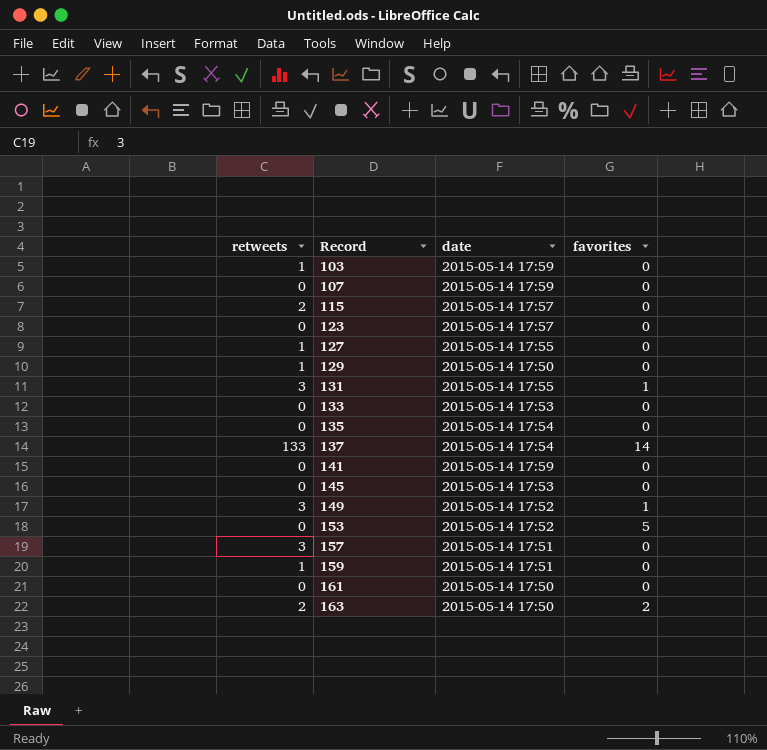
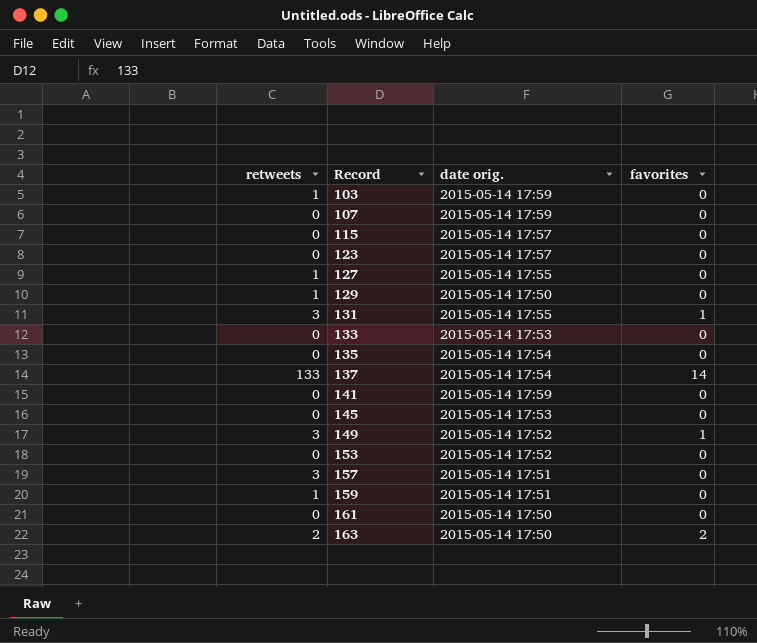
column name: date -> date orig.
115 | retweets: 2 -> 0
153 | favorites: 5 -> 0

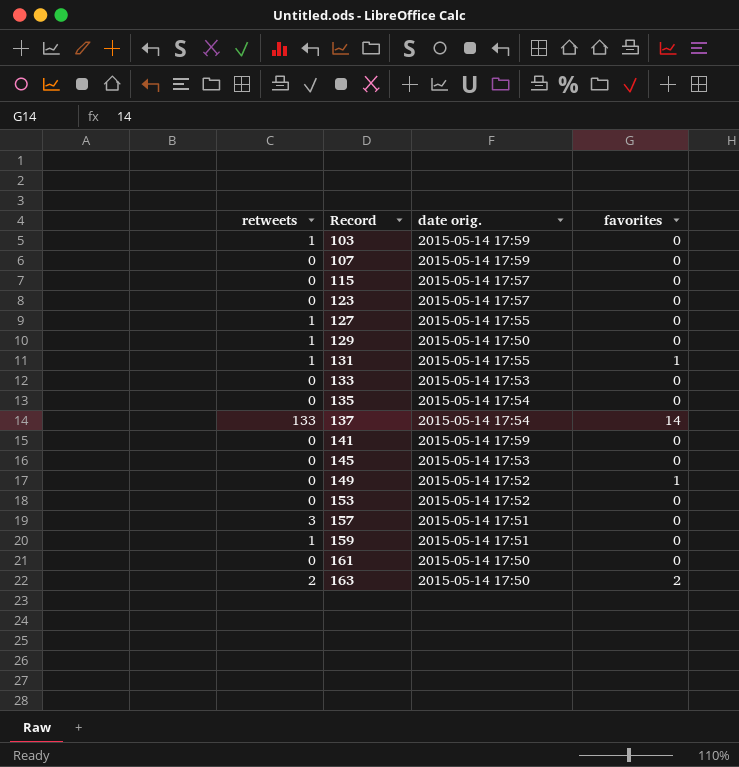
131 | retweets: 3 -> 1
149 | retweets: 3 -> 0

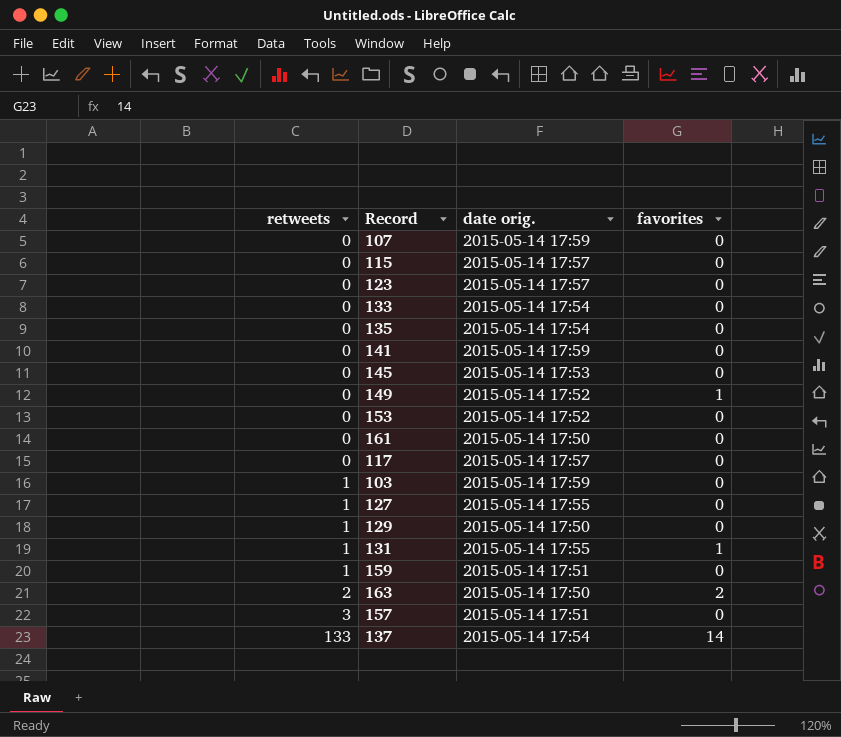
row order: Record ascending -> retweets ascending
133 | date orig.: 2015-05-14 17:53 -> 2015-05-14 17:54
row 117: none -> 0 | 2015-05-14 17:57 | 0

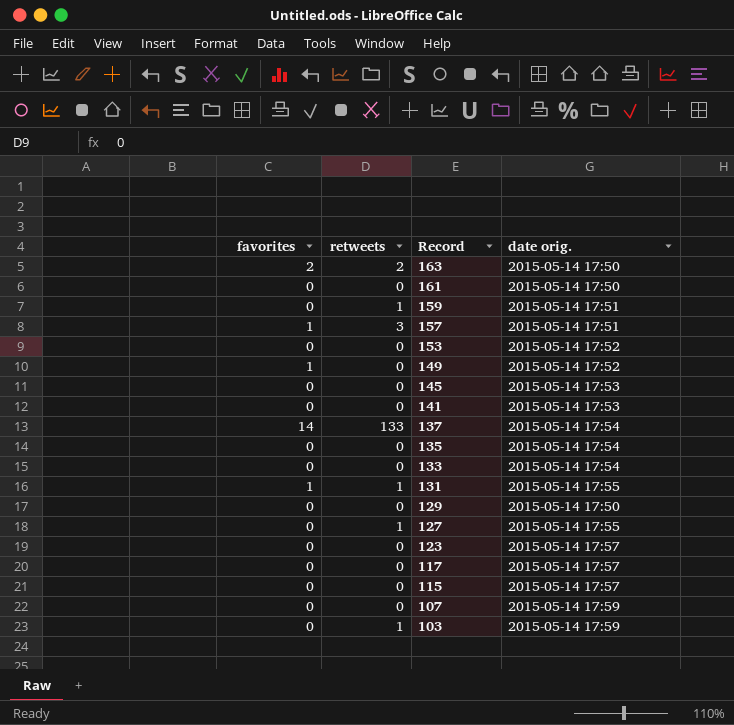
row order: retweets ascending -> Record descending
column favorites | position: 4 -> 1
157 | favorites: 0 -> 1
141 | date orig.: 2015-05-14 17:59 -> 2015-05-14 17:53
129 | retweets: 1 -> 0

